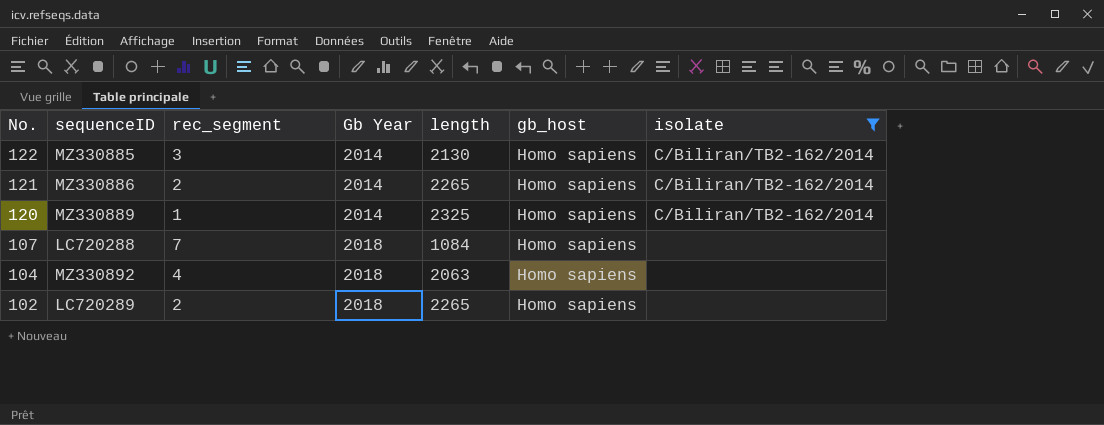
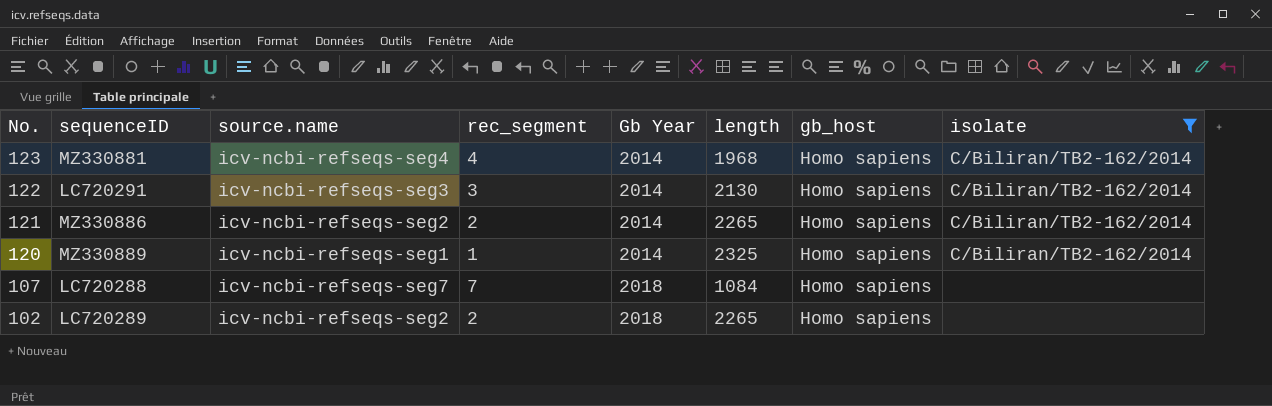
column source.name | position: none -> 3
row 104: MZ330892 | 4 | 2018 | 2063 | Homo sapiens | none -> none
row 123: none -> MZ330881 | icv-ncbi-refseqs-seg4 | 4 | 2014 | 1968 | Homo sapiens | C/Biliran/TB2-162/2014
122 | sequenceID: MZ330885 -> LC720291

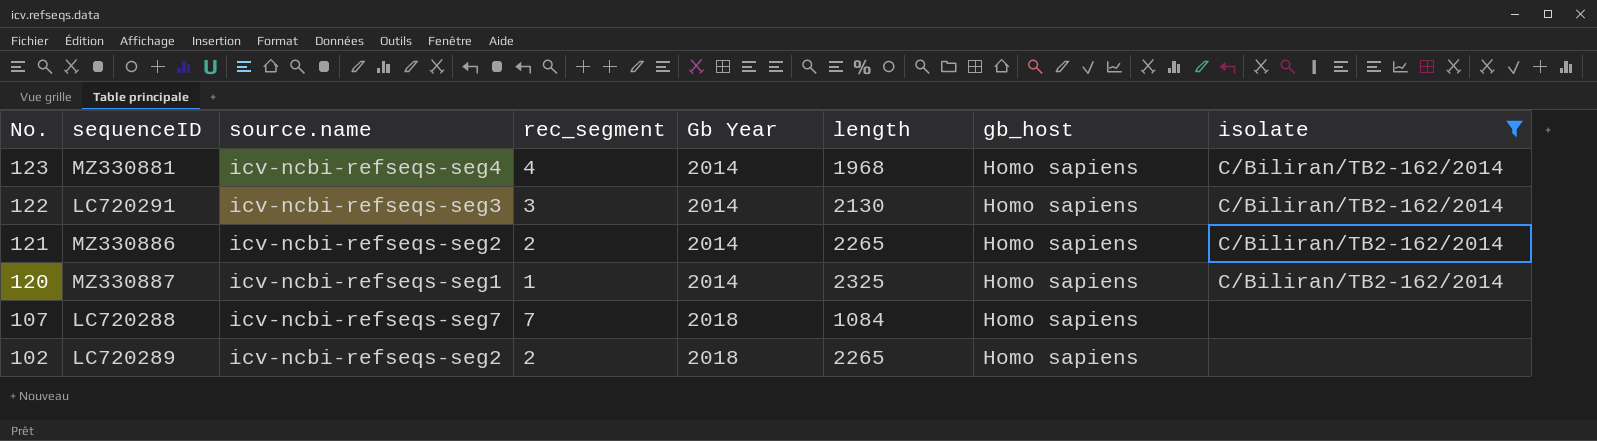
120 | sequenceID: MZ330889 -> MZ330887

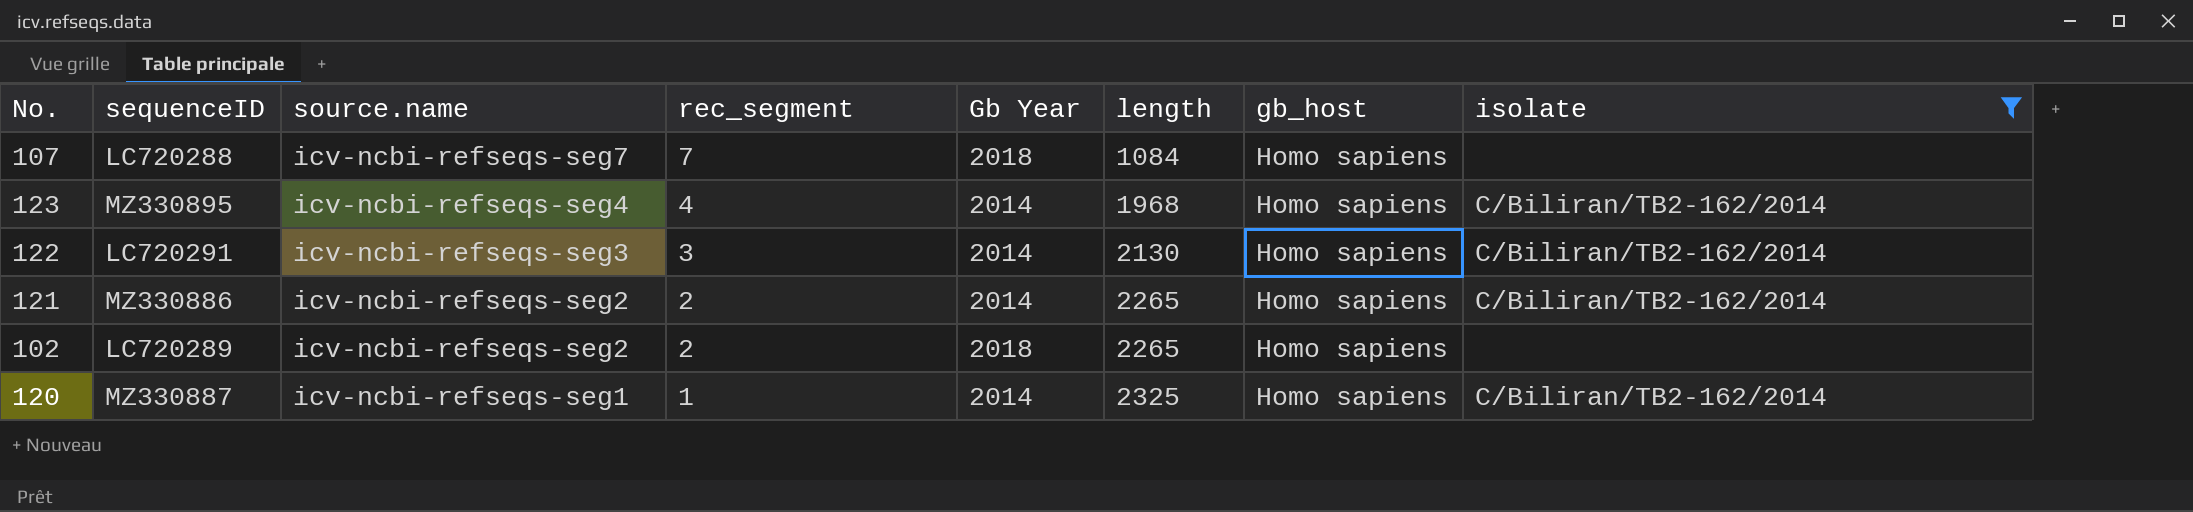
row order: No. descending -> source.name descending
123 | sequenceID: MZ330881 -> MZ330895

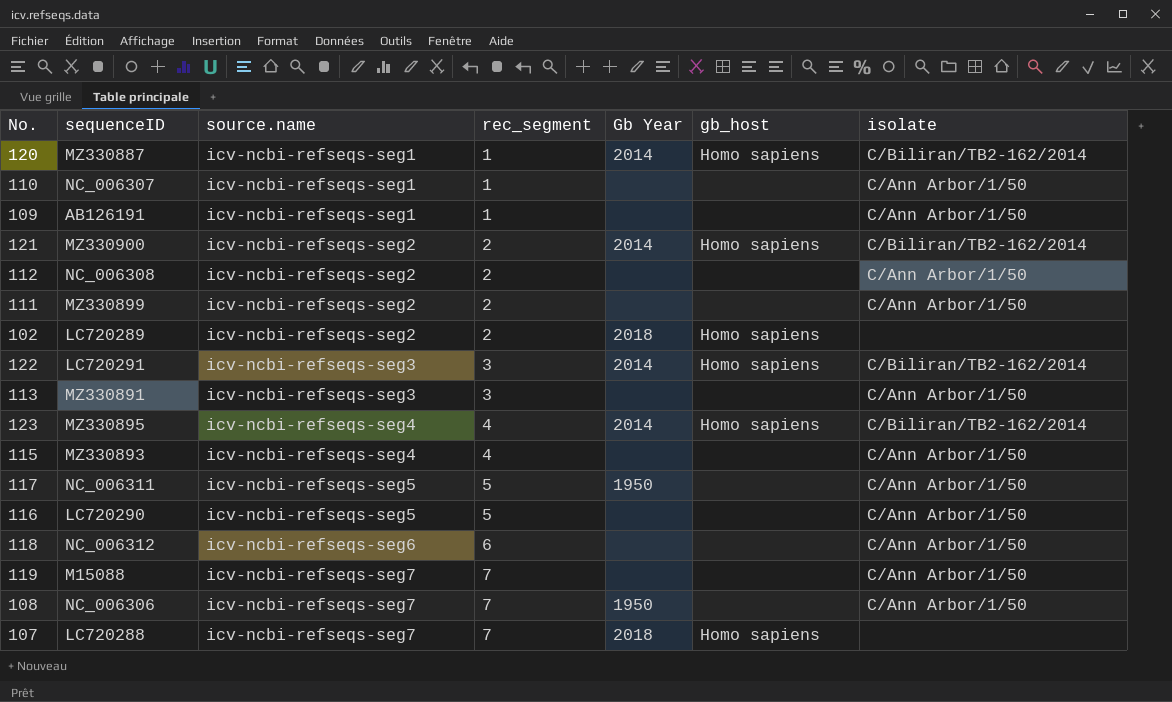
filter: isolate != C/Ann Arbor/1/50 -> none
row order: source.name descending -> source.name ascending
column length | position: 6 -> none
121 | sequenceID: MZ330886 -> MZ330900

